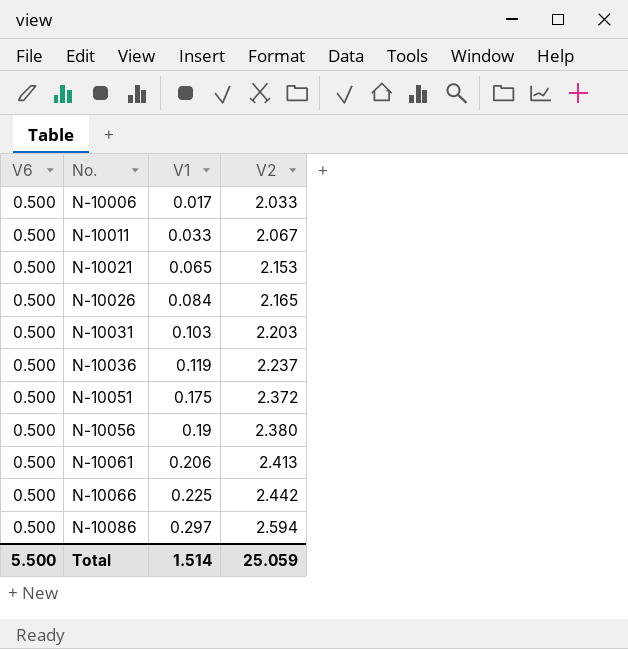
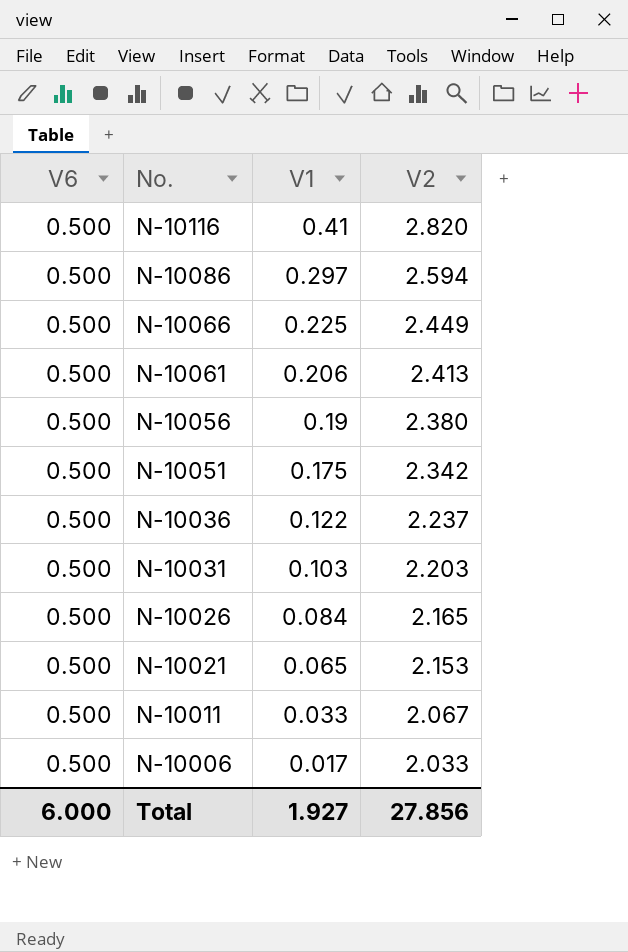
row order: No. ascending -> No. descending
row N-10116: none -> 0.500 | 0.41 | 2.820
N-10066 | V2: 2.442 -> 2.449
N-10051 | V2: 2.372 -> 2.342
N-10036 | V1: 0.119 -> 0.122
Total | V6: 5.500 -> 6.000
Total | V1: 1.514 -> 1.927
Total | V2: 25.059 -> 27.856

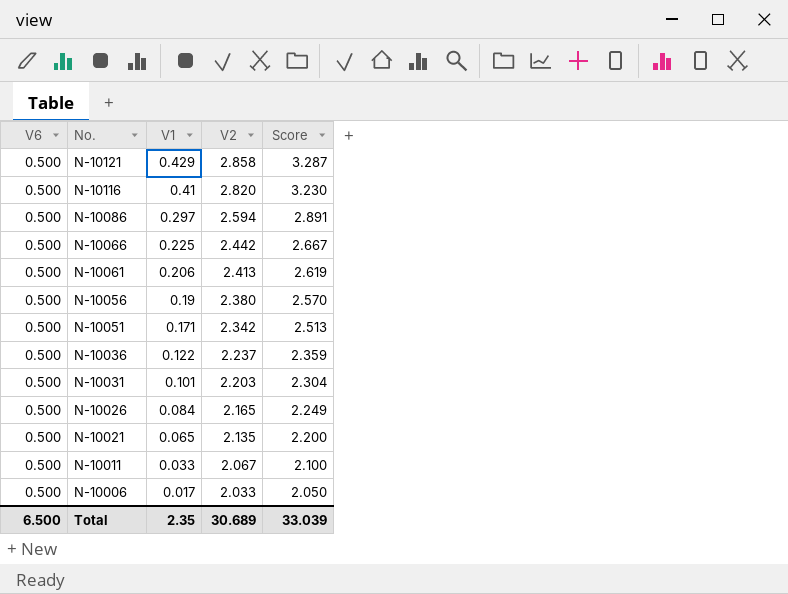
column Score | formula: none -> [V1] + [V2]
row N-10121: none -> 0.500 | 0.429 | 2.858 | 3.287
N-10066 | V2: 2.449 -> 2.442
N-10051 | V1: 0.175 -> 0.171
N-10031 | V1: 0.103 -> 0.101
N-10021 | V2: 2.153 -> 2.135
Total | V6: 6.000 -> 6.500
Total | V1: 1.927 -> 2.35
Total | V2: 27.856 -> 30.689

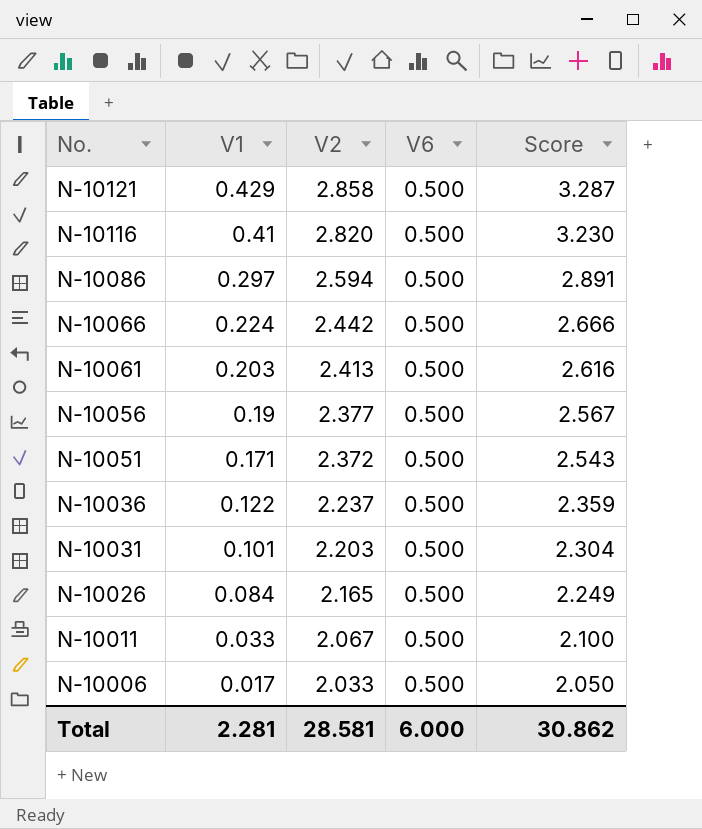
column V6 | position: 1 -> 4
row N-10021: 0.500 | 0.065 | 2.135 | 2.200 -> none
N-10066 | V1: 0.225 -> 0.224
N-10066 | Score: 2.667 -> 2.666
N-10061 | V1: 0.206 -> 0.203
N-10061 | Score: 2.619 -> 2.616
N-10056 | V2: 2.380 -> 2.377
N-10056 | Score: 2.570 -> 2.567
N-10051 | V2: 2.342 -> 2.372
N-10051 | Score: 2.513 -> 2.543
Total | V1: 2.35 -> 2.281
Total | V2: 30.689 -> 28.581
Total | V6: 6.500 -> 6.000
Total | Score: 33.039 -> 30.862

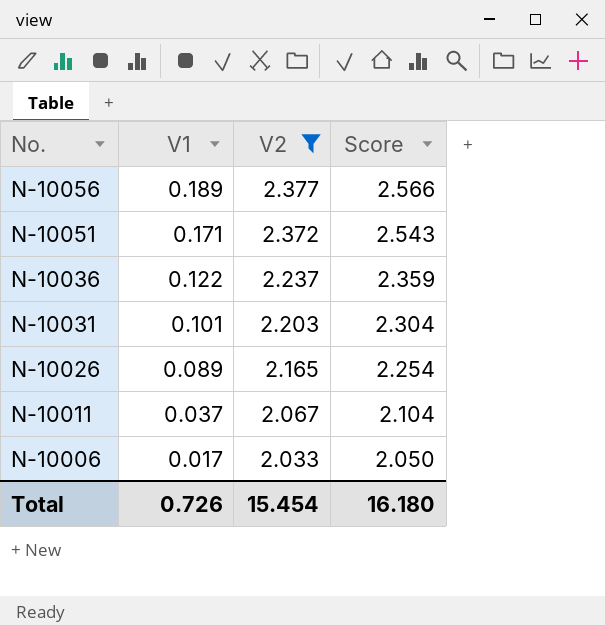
filter: none -> V2 <= 2.377
column V6 | position: 4 -> none
N-10056 | V1: 0.19 -> 0.189
N-10056 | Score: 2.567 -> 2.566
N-10026 | V1: 0.084 -> 0.089
N-10026 | Score: 2.249 -> 2.254
N-10011 | V1: 0.033 -> 0.037
N-10011 | Score: 2.100 -> 2.104
Total | V1: 2.281 -> 0.726
Total | V2: 28.581 -> 15.454
Total | Score: 30.862 -> 16.180

